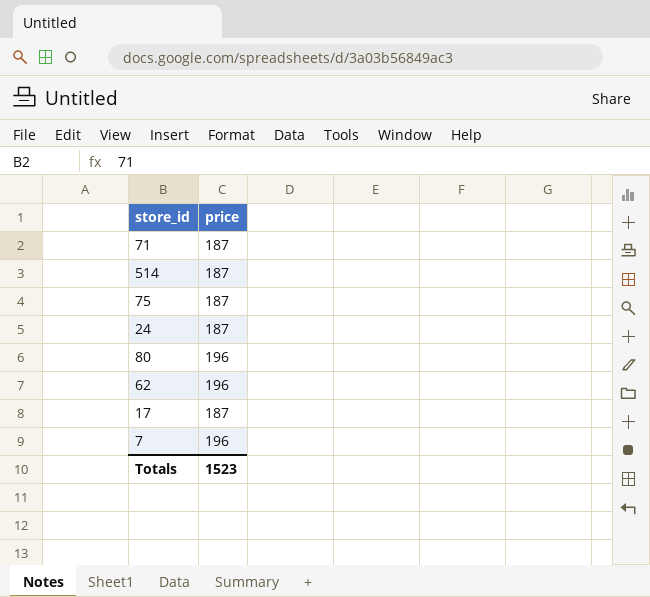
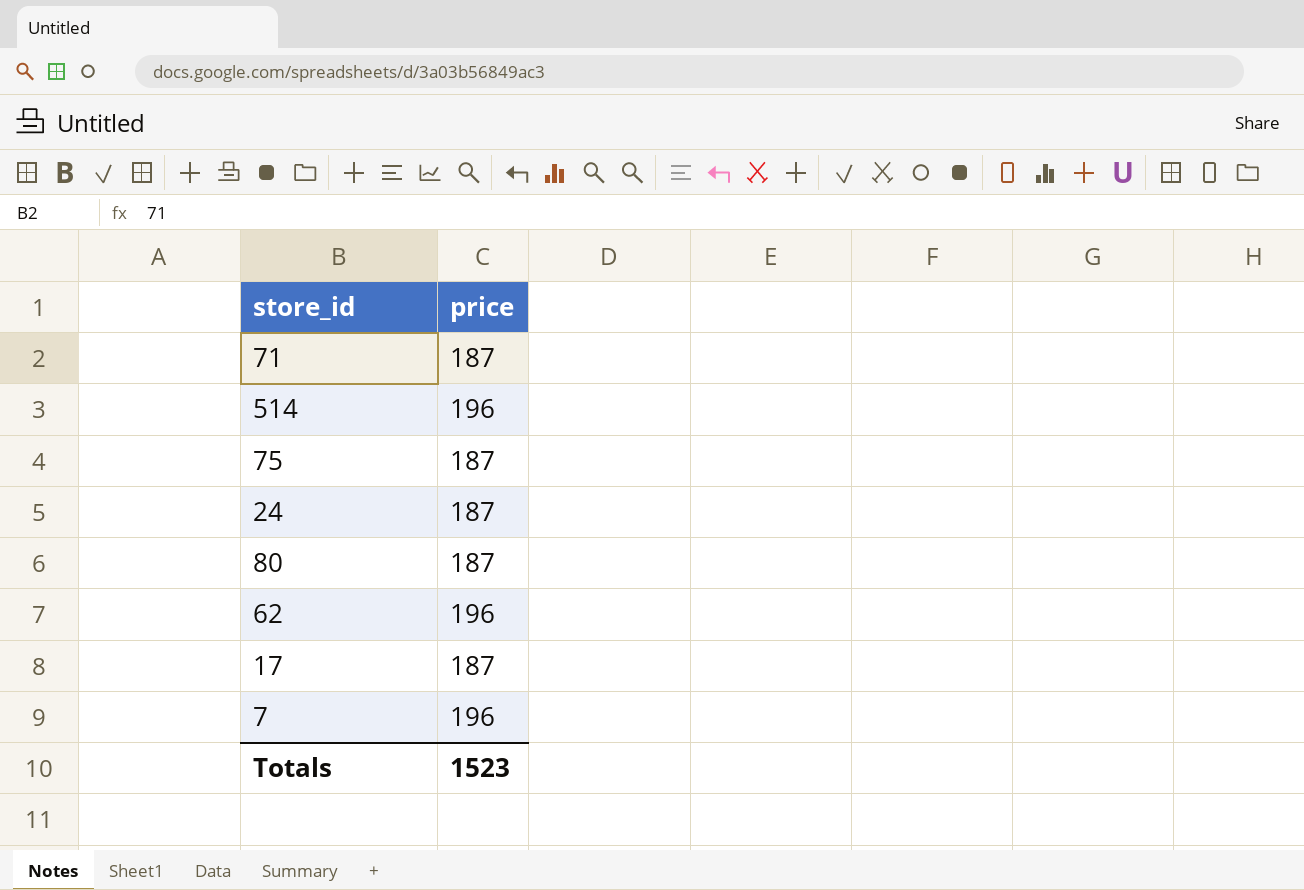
514 | price: 187 -> 196
80 | price: 196 -> 187

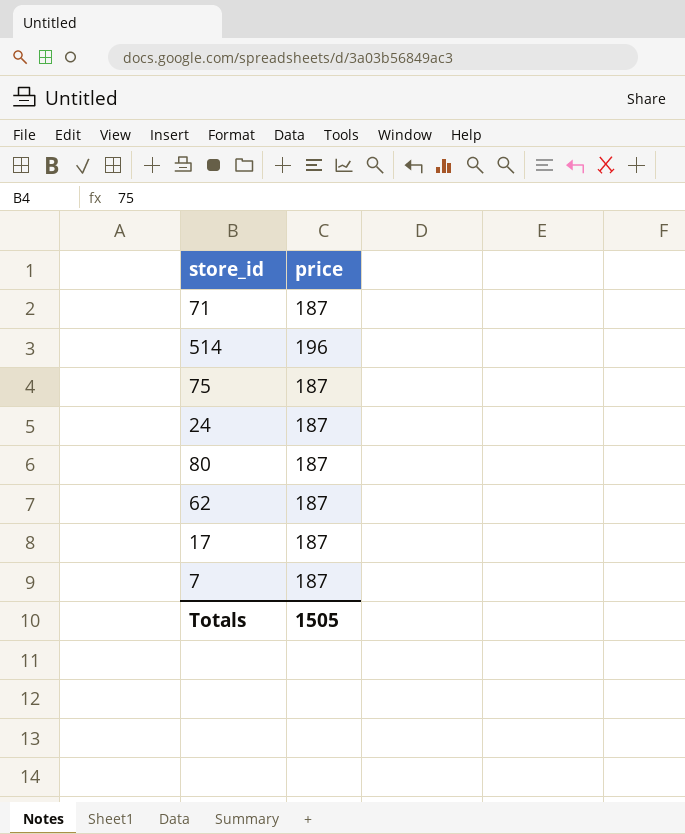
62 | price: 196 -> 187
7 | price: 196 -> 187
Totals | price: 1523 -> 1505

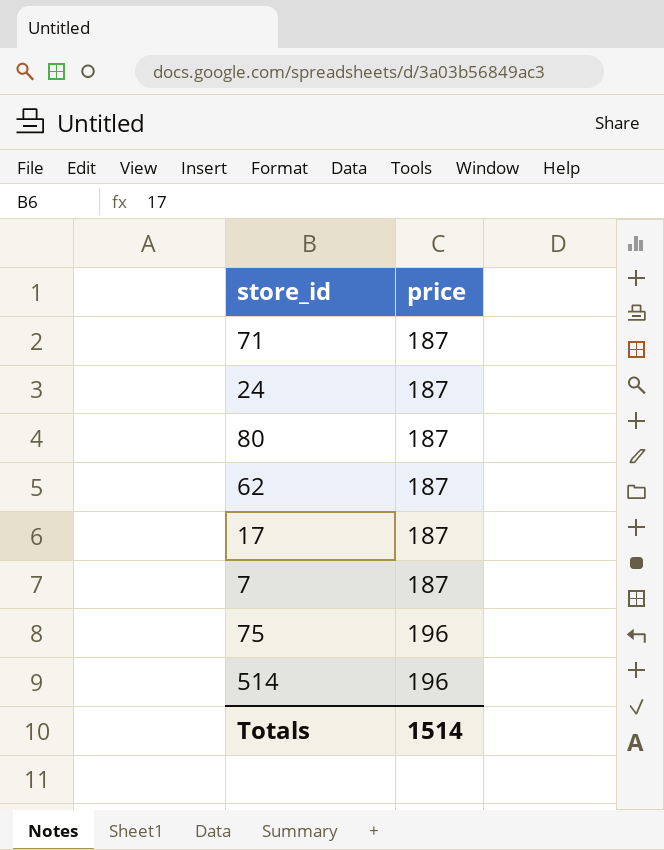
row order: none -> price ascending
75 | price: 187 -> 196
Totals | price: 1505 -> 1514

